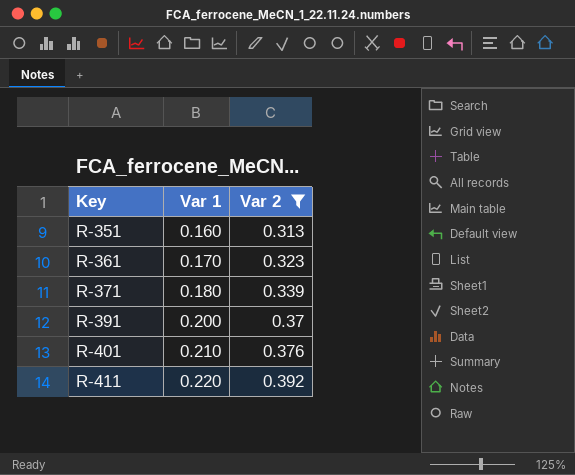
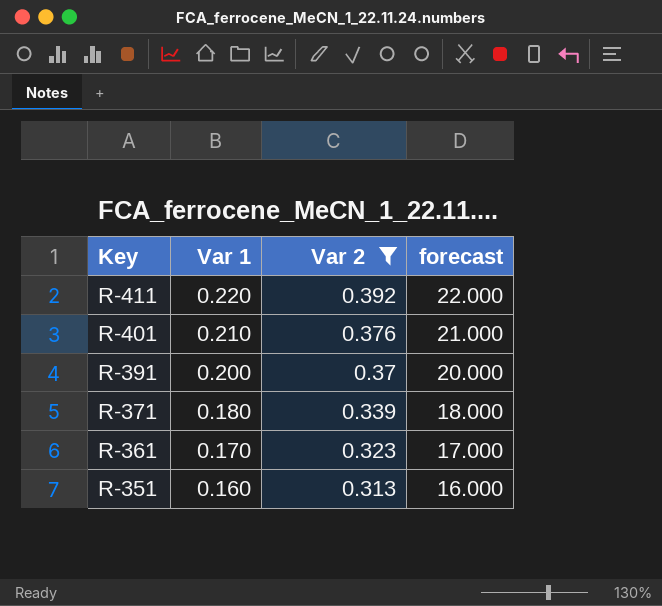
row order: Key ascending -> Key descending
column forecast | formula: none -> [Var 1] * 100

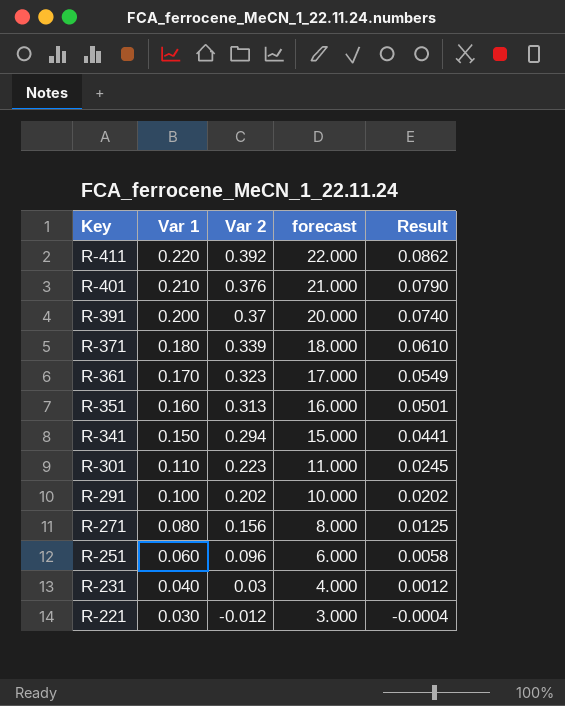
filter: Var 2 >= 0.313 -> none
column Result | formula: none -> [Var 1] * [Var 2]

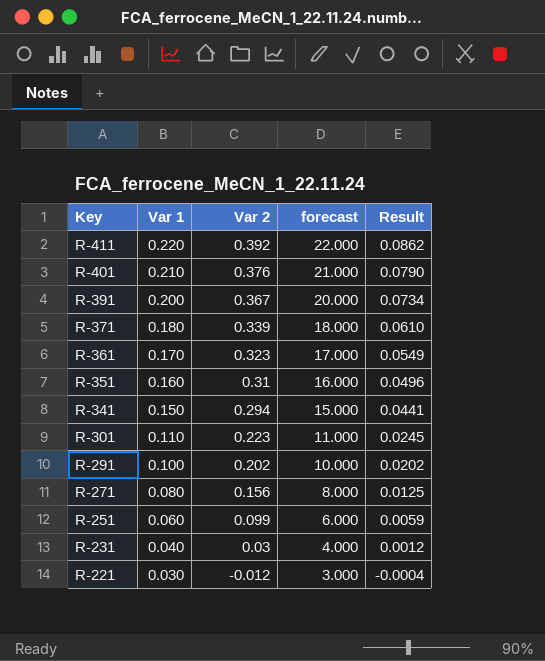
R-391 | Var 2: 0.37 -> 0.367
R-391 | Result: 0.0740 -> 0.0734
R-351 | Var 2: 0.313 -> 0.31
R-351 | Result: 0.0501 -> 0.0496
R-251 | Var 2: 0.096 -> 0.099
R-251 | Result: 0.0058 -> 0.0059

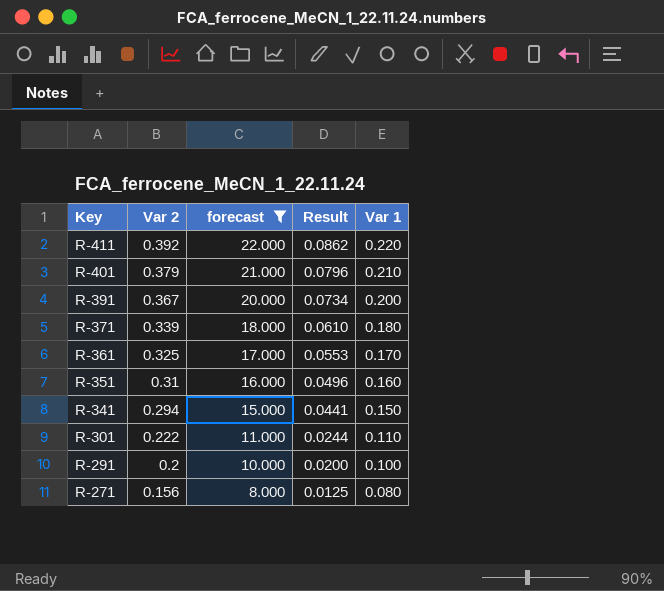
filter: none -> forecast >= 8.000
column Var 1 | position: 2 -> 5
R-401 | Var 2: 0.376 -> 0.379
R-401 | Result: 0.0790 -> 0.0796
R-361 | Var 2: 0.323 -> 0.325
R-361 | Result: 0.0549 -> 0.0553
R-301 | Var 2: 0.223 -> 0.222
R-301 | Result: 0.0245 -> 0.0244
R-291 | Var 2: 0.202 -> 0.2
R-291 | Result: 0.0202 -> 0.0200

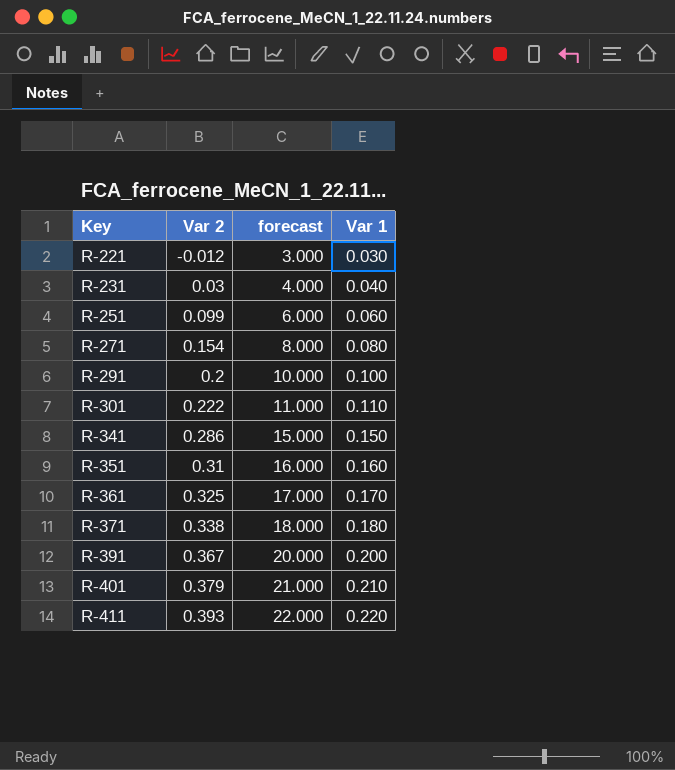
filter: forecast >= 8.000 -> none
row order: Key descending -> Key ascending
column Result | formula: [Var 2] * [Var 1] -> none
R-271 | Var 2: 0.156 -> 0.154
R-341 | Var 2: 0.294 -> 0.286
R-371 | Var 2: 0.339 -> 0.338
R-411 | Var 2: 0.392 -> 0.393

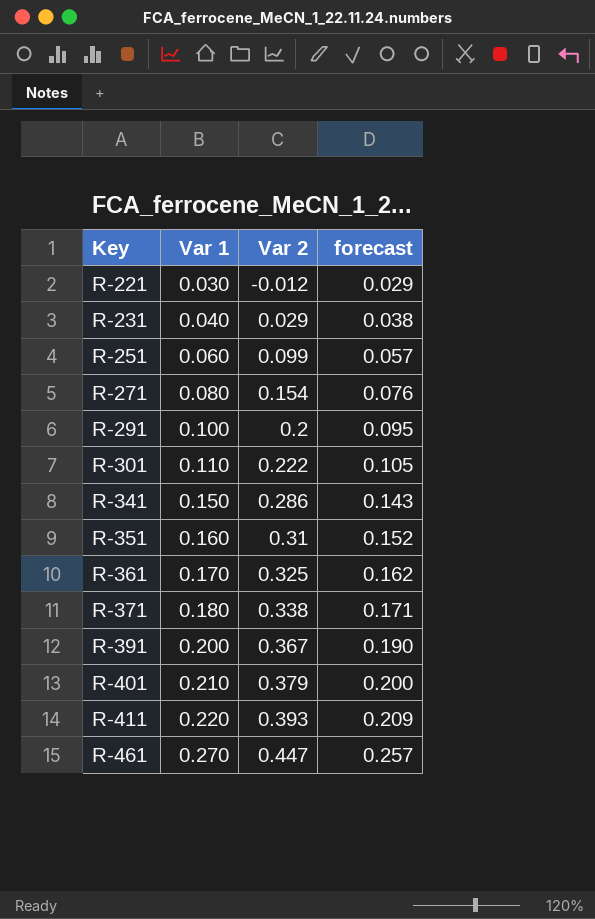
column Var 1 | position: 4 -> 2
column forecast | formula: [Var 1] * 100 -> [Var 1] * 0.95
R-231 | Var 2: 0.03 -> 0.029
row R-461: none -> 0.270 | 0.447 | 0.257

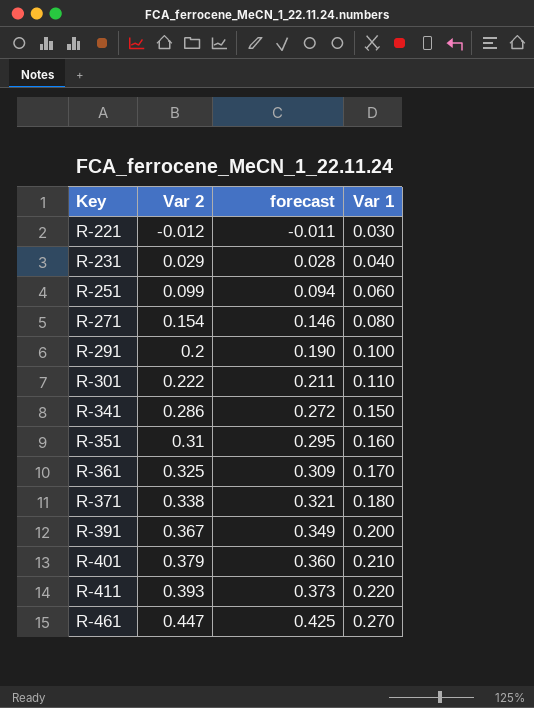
column forecast | formula: [Var 1] * 0.95 -> [Var 2] * 0.95
column Var 1 | position: 2 -> 4

